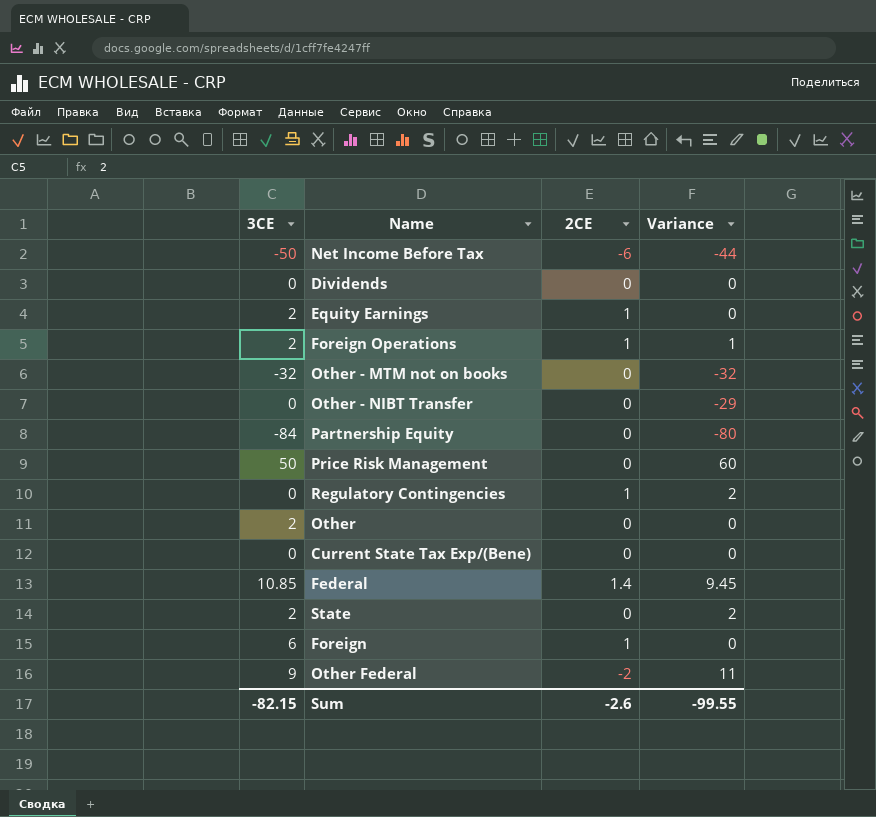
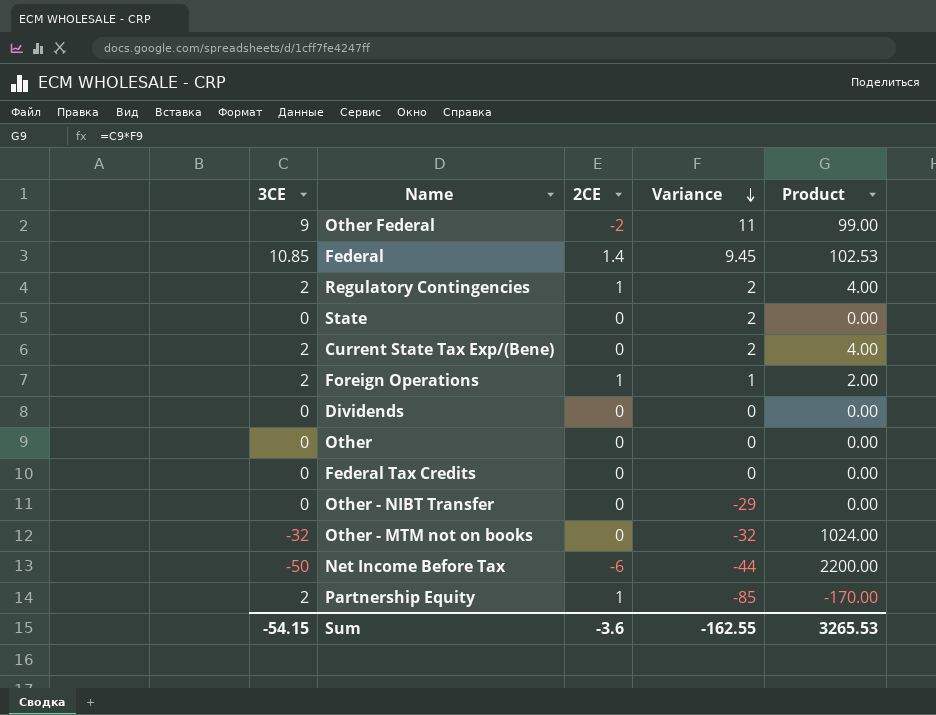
row order: none -> Variance descending
column Product | formula: none -> [3CE] * [Variance]
row Equity Earnings: 2 | 1 | 0 -> none
row Price Risk Management: 50 | 0 | 60 -> none
row Foreign: 6 | 1 | 0 -> none
Regulatory Contingencies | 3CE: 0 -> 2
State | 3CE: 2 -> 0
Current State Tax Exp/(Bene) | 3CE: 0 -> 2
Current State Tax Exp/(Bene) | Variance: 0 -> 2
Other | 3CE: 2 -> 0
row Federal Tax Credits: none -> 0 | 0 | 0 | 0.00
Partnership Equity | 3CE: -84 -> 2
Partnership Equity | 2CE: 0 -> 1
Partnership Equity | Variance: -80 -> -85
Sum | 3CE: -82.15 -> -54.15
Sum | 2CE: -2.6 -> -3.6
Sum | Variance: -99.55 -> -162.55

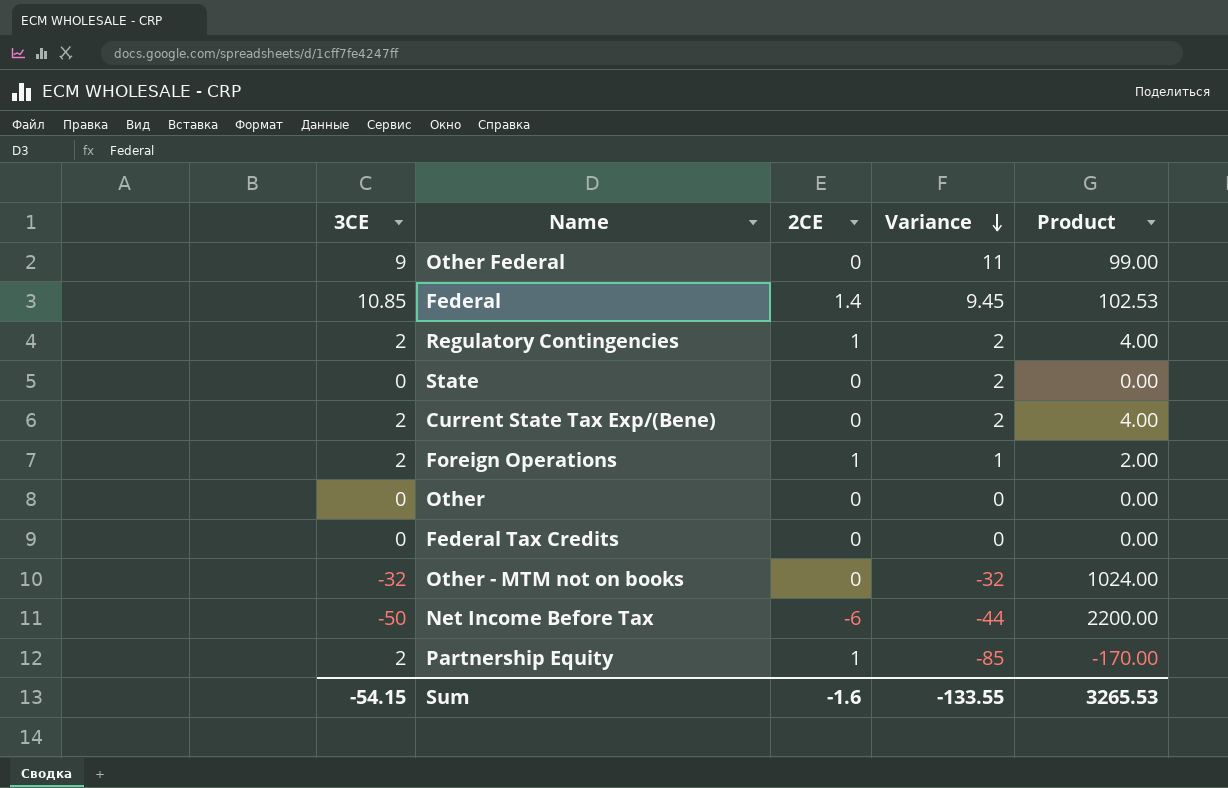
row Dividends: 0 | 0 | 0 | 0.00 -> none
row Other - NIBT Transfer: 0 | 0 | -29 | 0.00 -> none
Other Federal | 2CE: -2 -> 0
Sum | 2CE: -3.6 -> -1.6
Sum | Variance: -162.55 -> -133.55

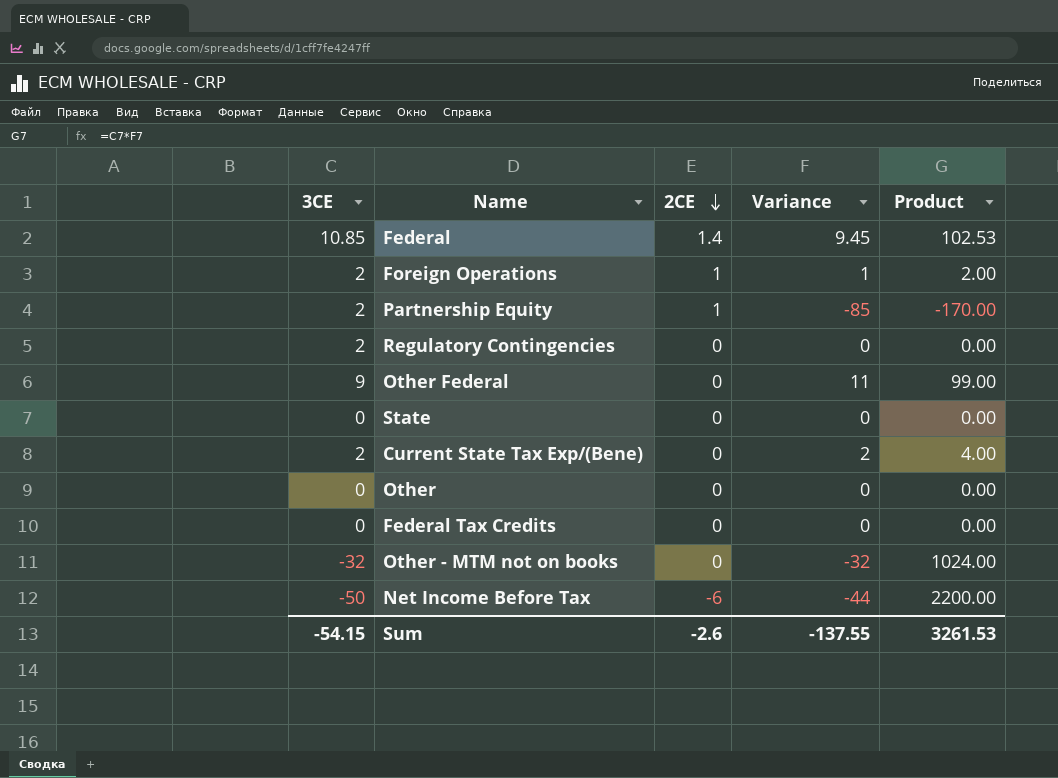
row order: Variance descending -> 2CE descending
Regulatory Contingencies | 2CE: 1 -> 0
Regulatory Contingencies | Variance: 2 -> 0
Regulatory Contingencies | Product: 4.00 -> 0.00
State | Variance: 2 -> 0
Sum | 2CE: -1.6 -> -2.6
Sum | Variance: -133.55 -> -137.55
Sum | Product: 3265.53 -> 3261.53

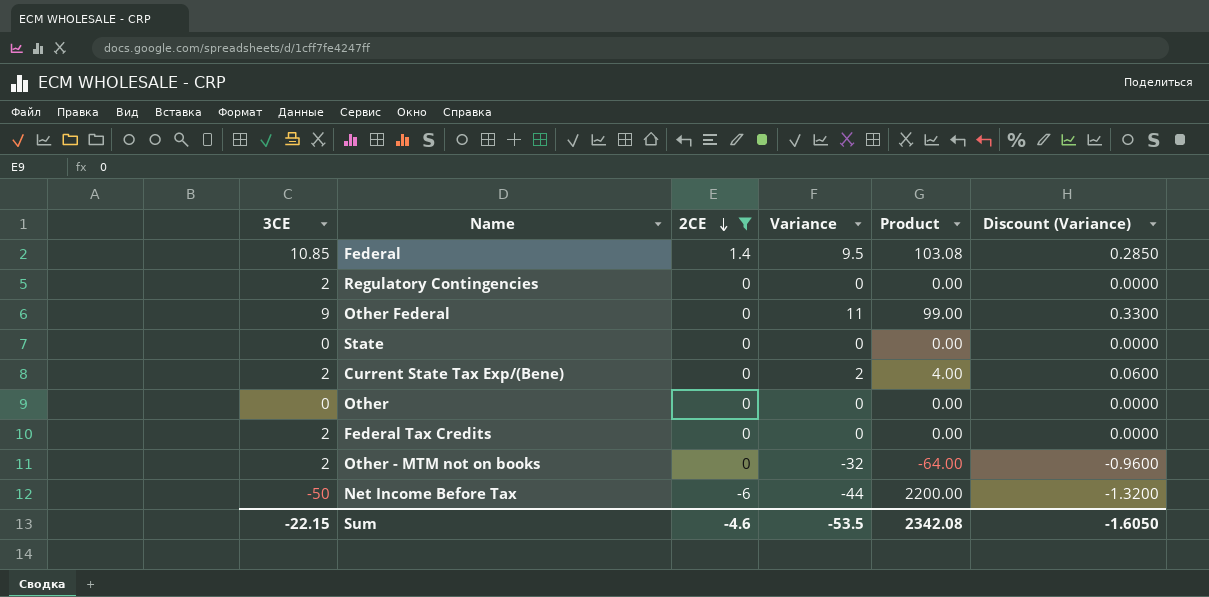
filter: none -> 2CE != 1
column Discount (Variance) | formula: none -> [Variance] * 0.03
Federal | Variance: 9.45 -> 9.5
Federal | Product: 102.53 -> 103.08
Federal Tax Credits | 3CE: 0 -> 2
Other - MTM not on books | 3CE: -32 -> 2
Other - MTM not on books | Product: 1024.00 -> -64.00
Sum | 3CE: -54.15 -> -22.15
Sum | 2CE: -2.6 -> -4.6
Sum | Variance: -137.55 -> -53.5
Sum | Product: 3261.53 -> 2342.08

